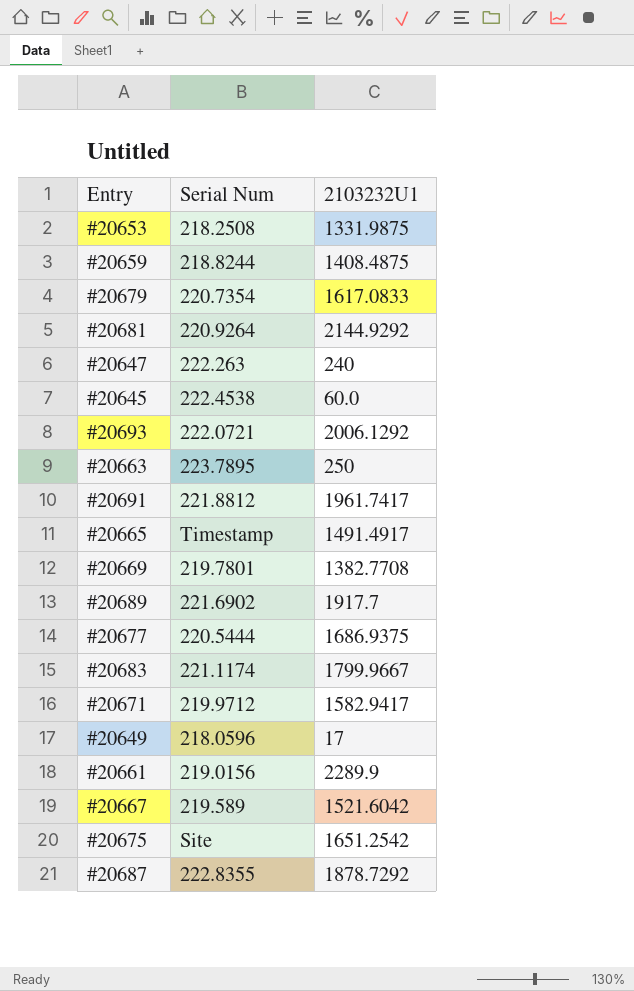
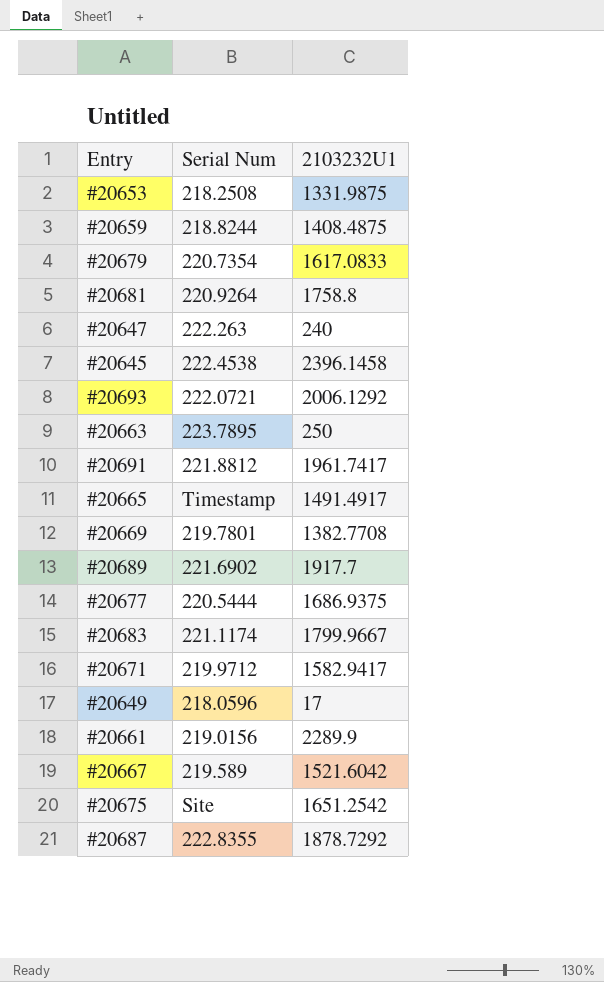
#20681 | 2103232U1: 2144.9292 -> 1758.8
#20645 | 2103232U1: 60.0 -> 2396.1458

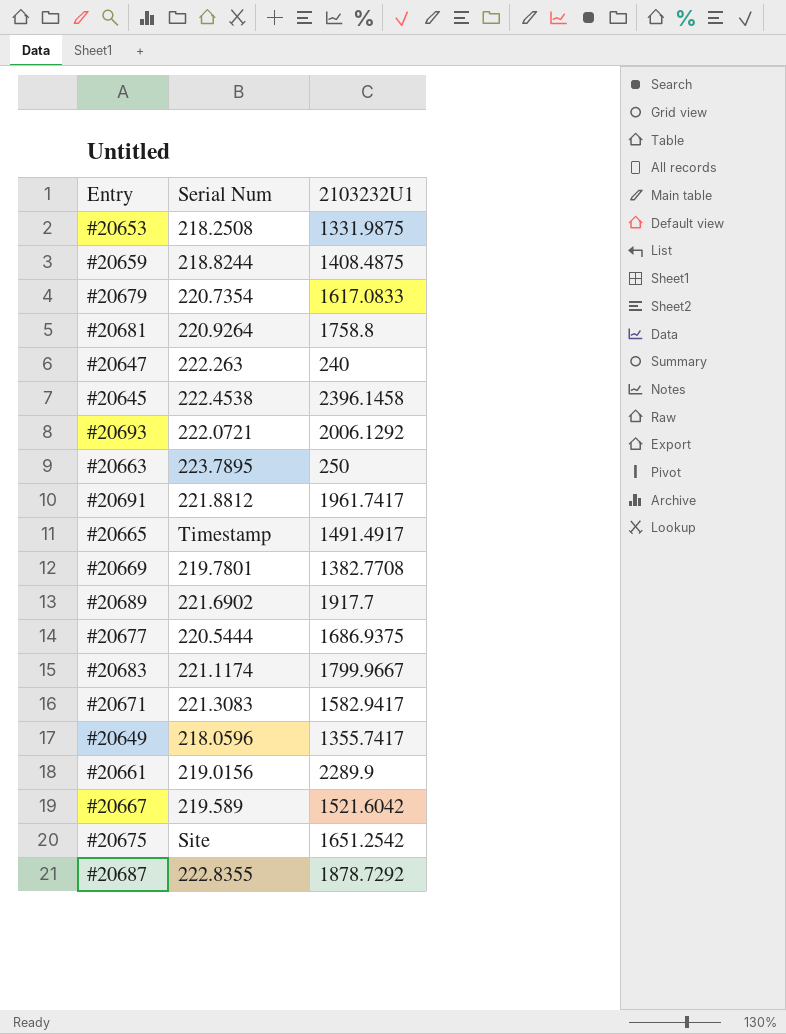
#20671 | Serial Num: 219.9712 -> 221.3083
#20649 | 2103232U1: 17 -> 1355.7417

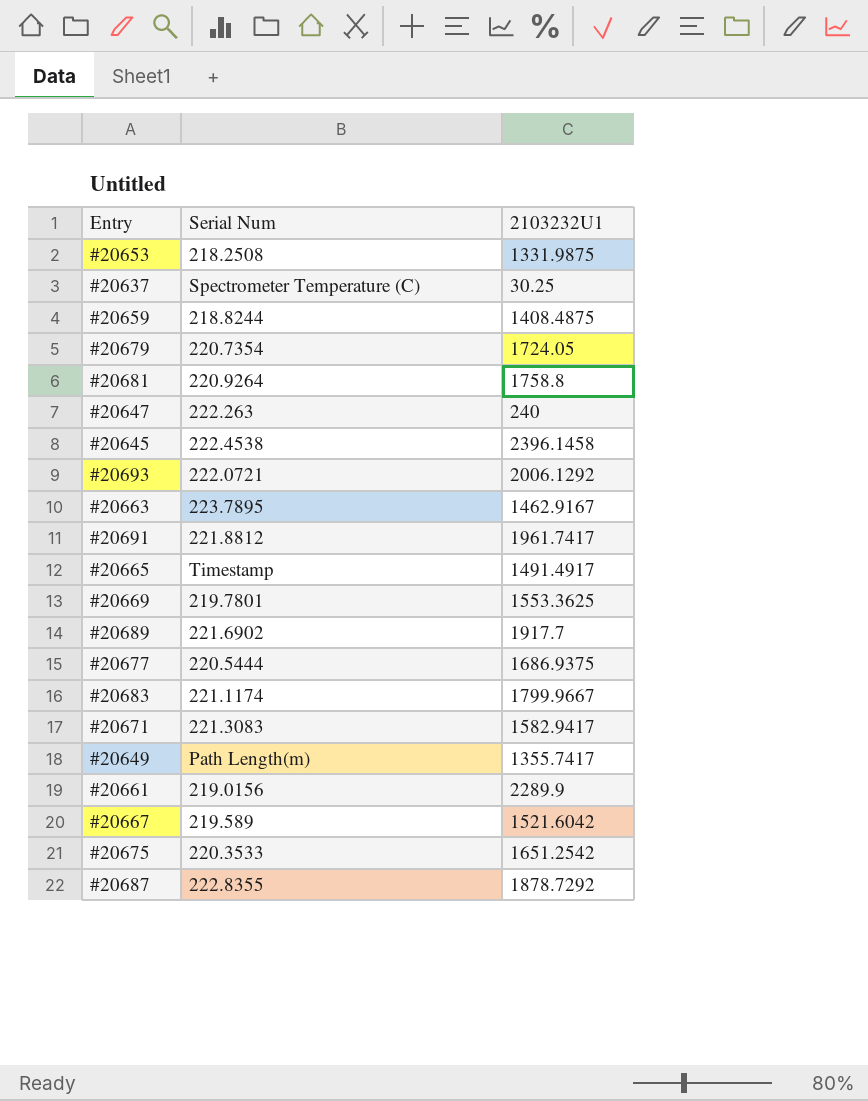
row #20637: none -> Spectrometer Temperature (C) | 30.25
#20679 | 2103232U1: 1617.0833 -> 1724.05
#20663 | 2103232U1: 250 -> 1462.9167
#20669 | 2103232U1: 1382.7708 -> 1553.3625
#20649 | Serial Num: 218.0596 -> Path Length(m)
#20675 | Serial Num: Site -> 220.3533

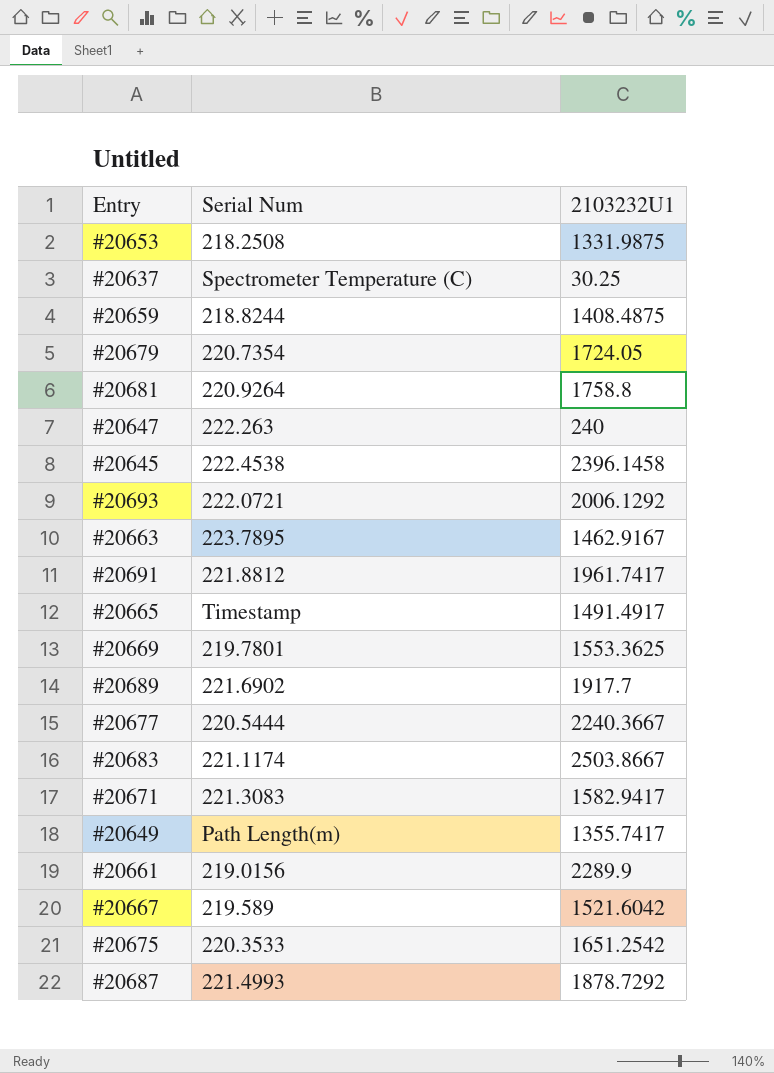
#20677 | 2103232U1: 1686.9375 -> 2240.3667
#20683 | 2103232U1: 1799.9667 -> 2503.8667
#20687 | Serial Num: 222.8355 -> 221.4993

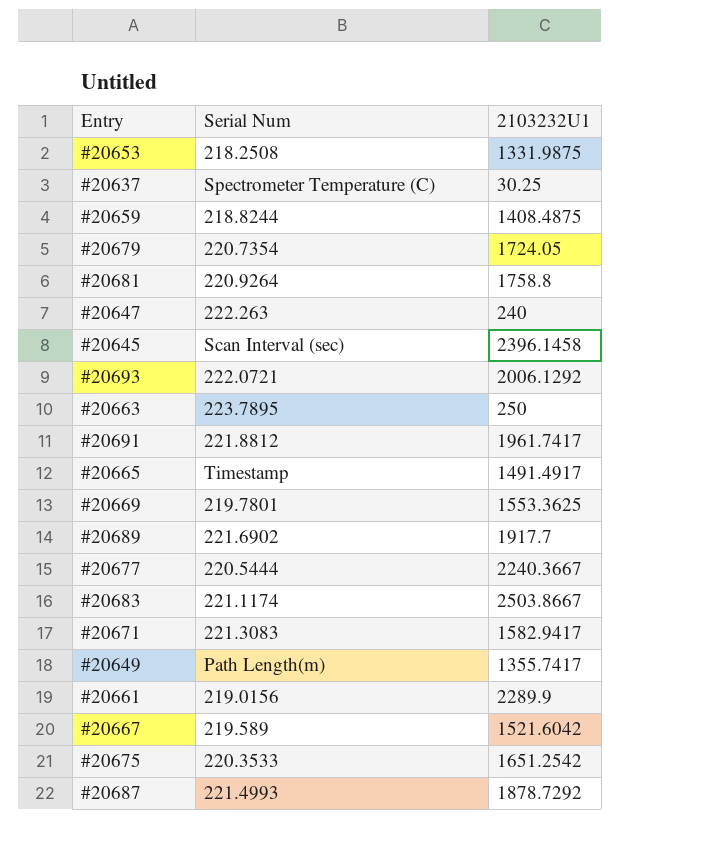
#20645 | Serial Num: 222.4538 -> Scan Interval (sec)
#20663 | 2103232U1: 1462.9167 -> 250

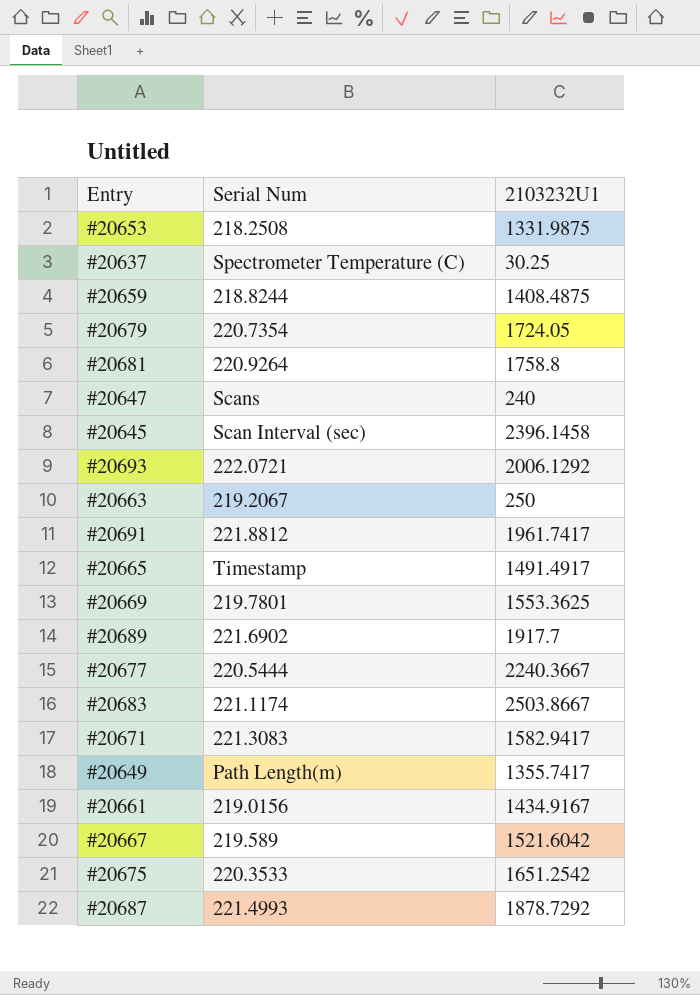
#20647 | Serial Num: 222.263 -> Scans
#20663 | Serial Num: 223.7895 -> 219.2067
#20661 | 2103232U1: 2289.9 -> 1434.9167

